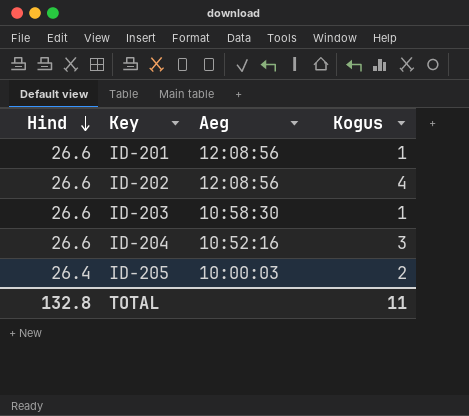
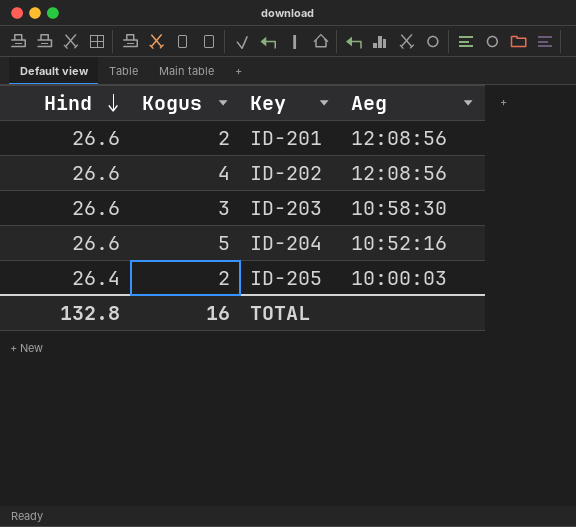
column Kogus | position: 4 -> 2
ID-201 | Kogus: 1 -> 2
ID-203 | Kogus: 1 -> 3
ID-204 | Kogus: 3 -> 5
TOTAL | Kogus: 11 -> 16

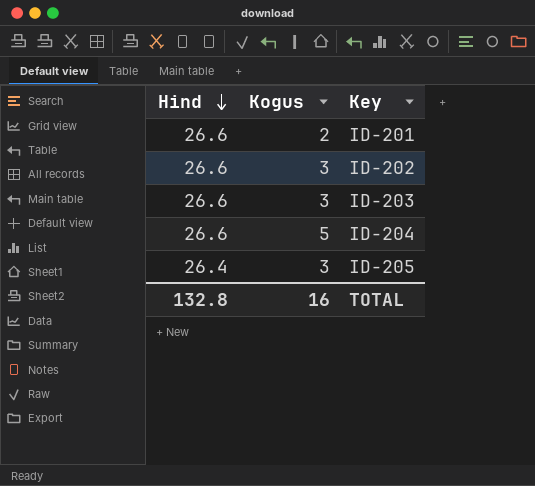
column Aeg | position: 4 -> none
ID-202 | Kogus: 4 -> 3
ID-205 | Kogus: 2 -> 3

